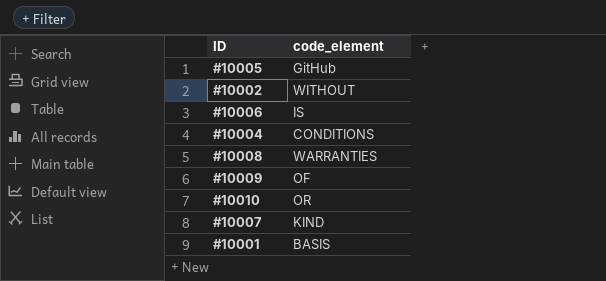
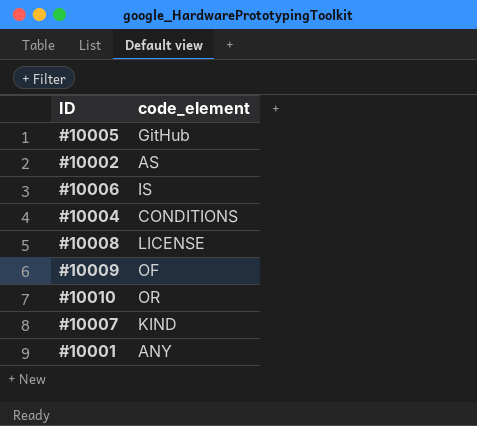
#10002 | code_element: WITHOUT -> AS
#10008 | code_element: WARRANTIES -> LICENSE
#10001 | code_element: BASIS -> ANY

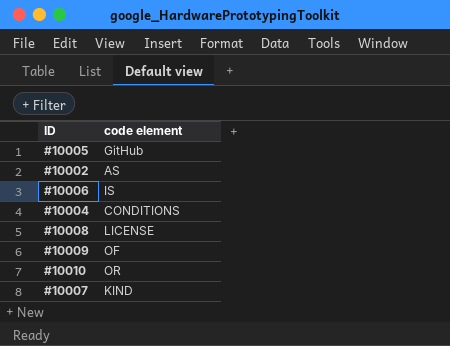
column name: code_element -> code element
row #10001: ANY -> none

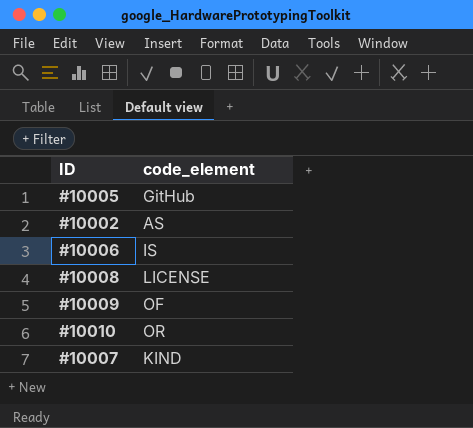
column name: code element -> code_element
row #10004: CONDITIONS -> none

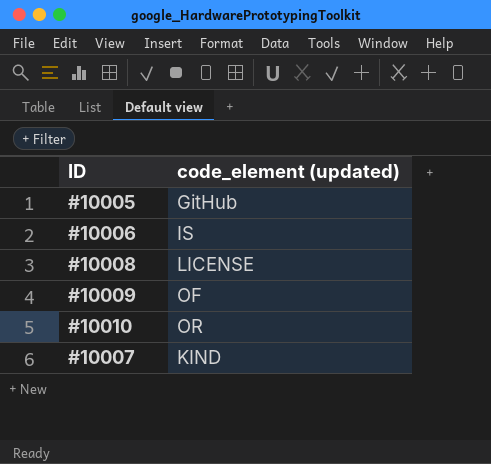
column name: code_element -> code_element (updated)
row #10002: AS -> none

